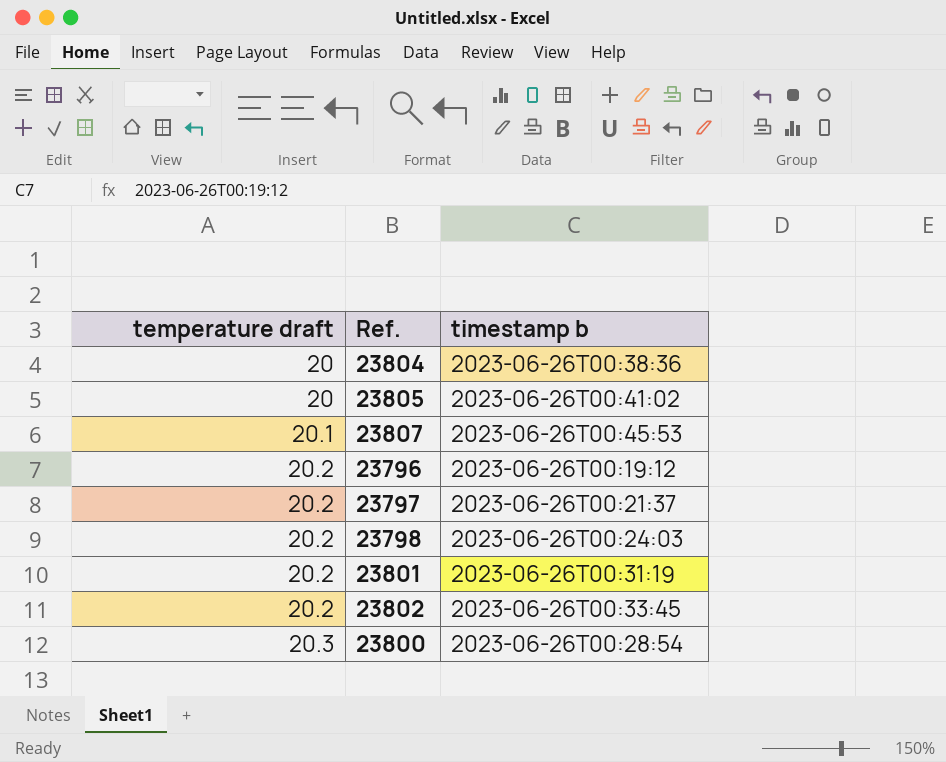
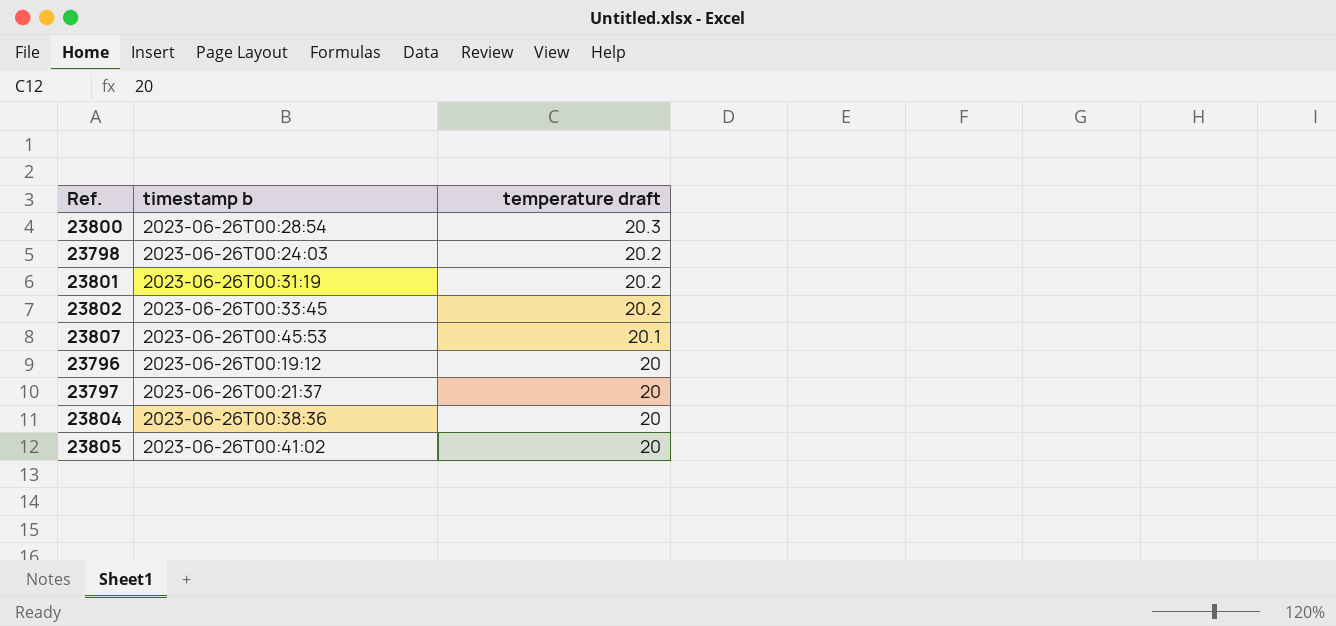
row order: temperature draft ascending -> temperature draft descending
column temperature draft | position: 1 -> 3
23796 | temperature draft: 20.2 -> 20
23797 | temperature draft: 20.2 -> 20

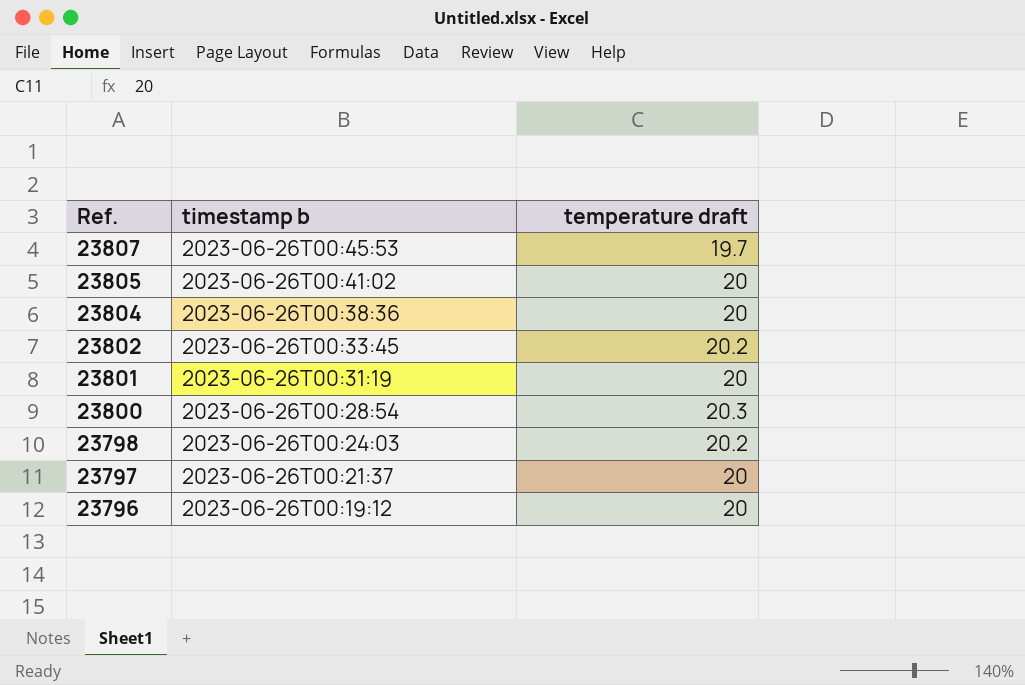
row order: temperature draft descending -> Ref. descending
23807 | temperature draft: 20.1 -> 19.7
23801 | temperature draft: 20.2 -> 20

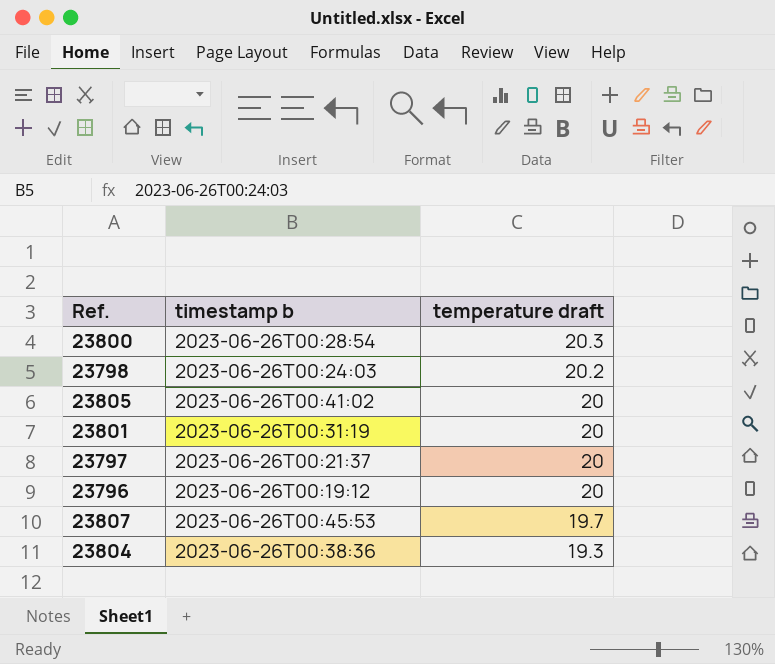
row order: Ref. descending -> temperature draft descending
row 23802: 2023-06-26T00:33:45 | 20.2 -> none
23804 | temperature draft: 20 -> 19.3

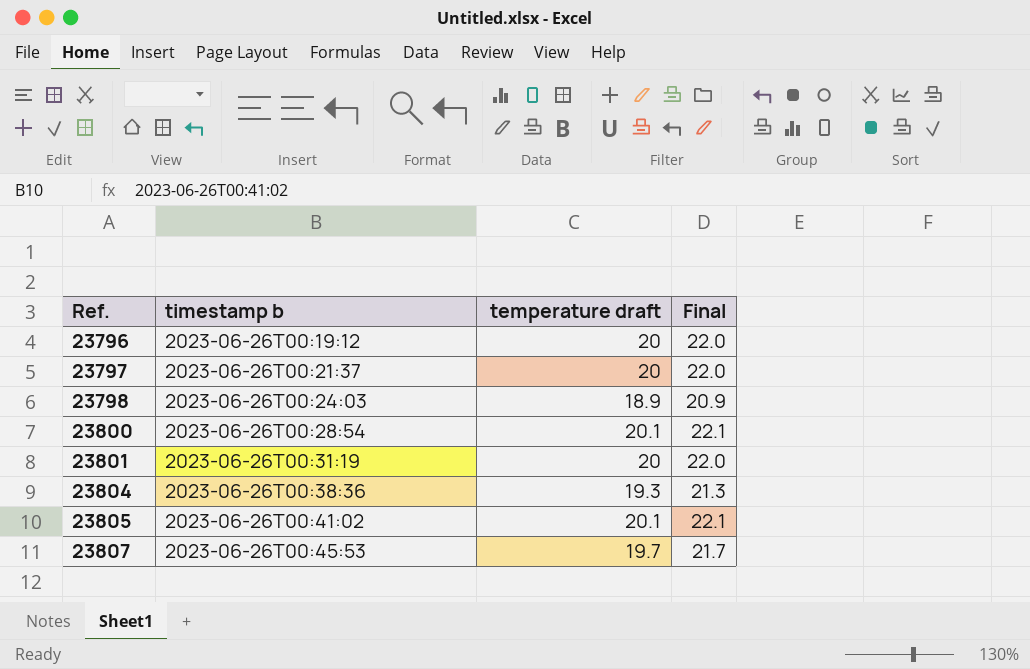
row order: temperature draft descending -> Ref. ascending
column Final | formula: none -> [temperature draft] + 2
23798 | temperature draft: 20.2 -> 18.9
23800 | temperature draft: 20.3 -> 20.1
23805 | temperature draft: 20 -> 20.1

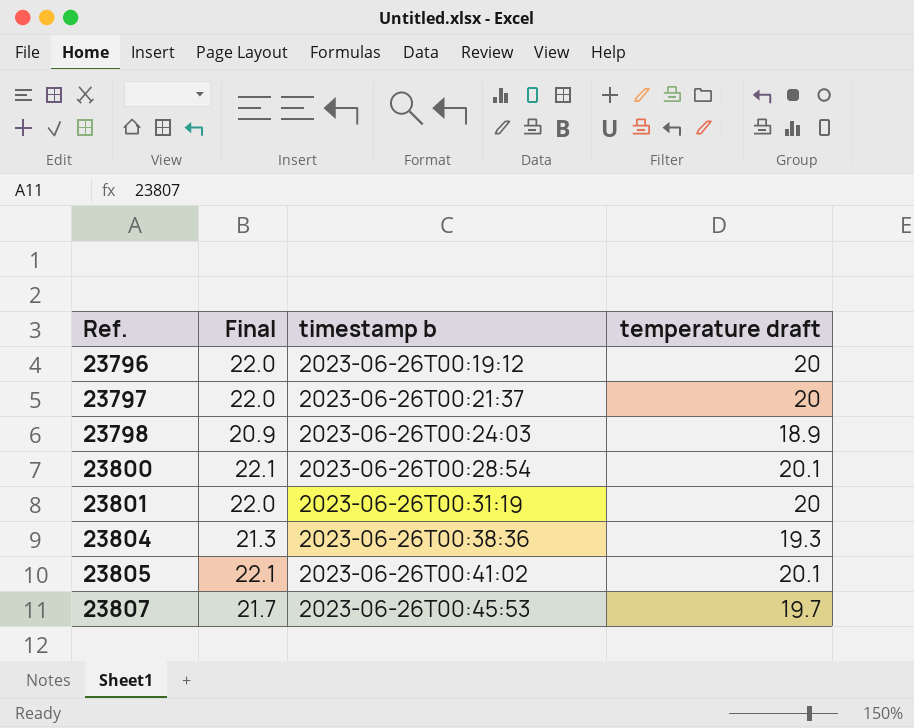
column Final | position: 4 -> 2

